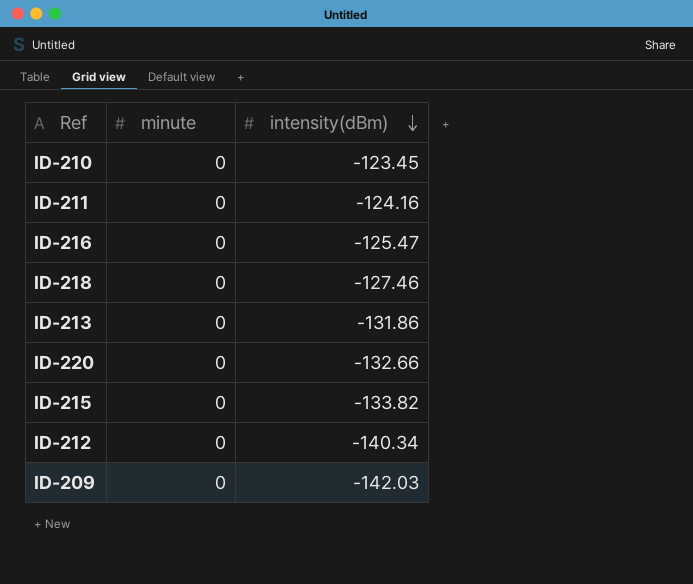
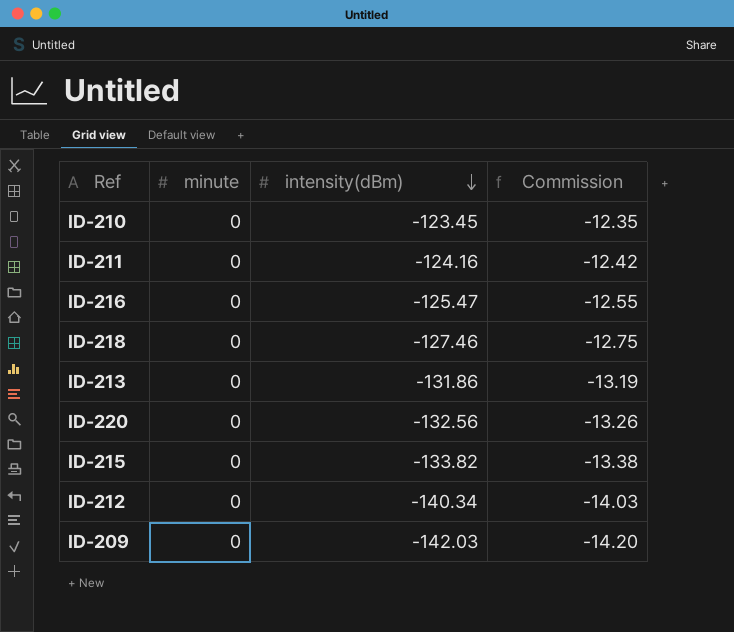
column Commission | formula: none -> [intensity(dBm)] * 0.1
ID-220 | intensity(dBm): -132.66 -> -132.56

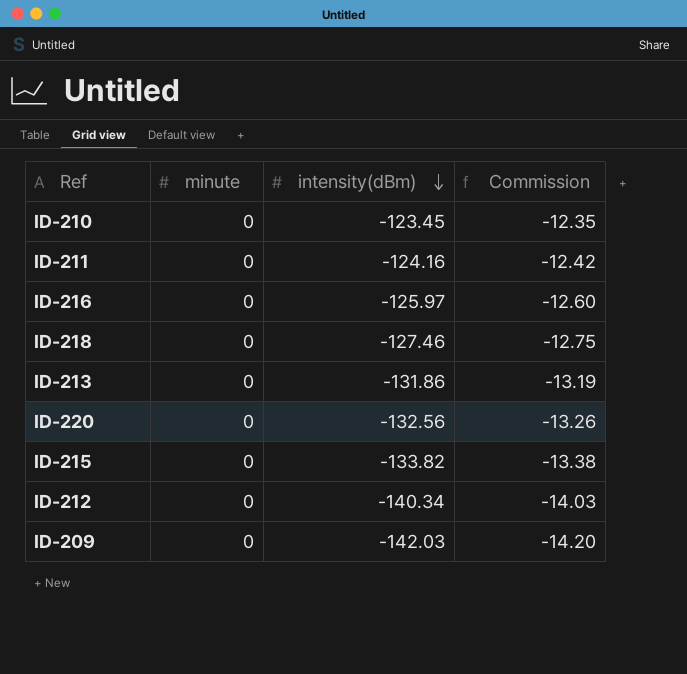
ID-216 | intensity(dBm): -125.47 -> -125.97
ID-216 | Commission: -12.55 -> -12.60

